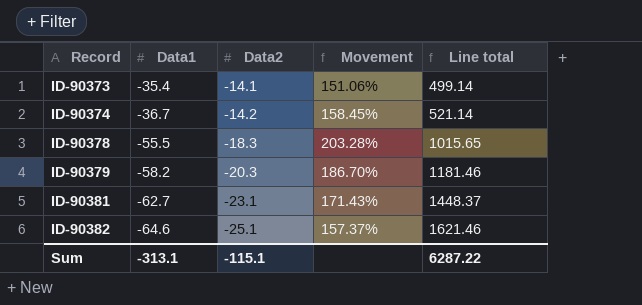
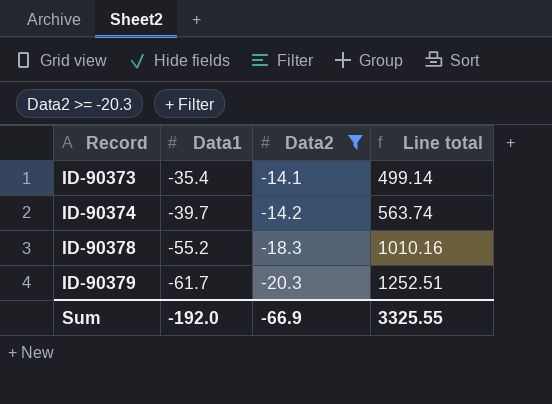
filter: none -> Data2 >= -20.3
column Movement | formula: ([Data1] - [Data2]) / [Data2] -> none
ID-90374 | Data1: -36.7 -> -39.7
ID-90374 | Line total: 521.14 -> 563.74
ID-90378 | Data1: -55.5 -> -55.2
ID-90378 | Line total: 1015.65 -> 1010.16
ID-90379 | Data1: -58.2 -> -61.7
ID-90379 | Line total: 1181.46 -> 1252.51
Sum | Data1: -313.1 -> -192.0
Sum | Data2: -115.1 -> -66.9
Sum | Line total: 6287.22 -> 3325.55

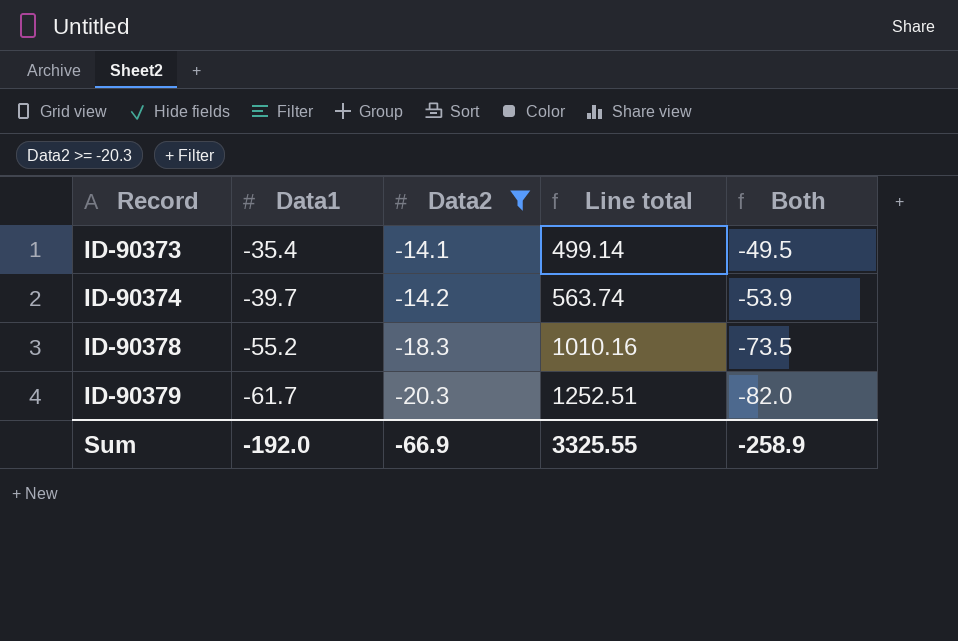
column Both | formula: none -> [Data1] + [Data2]

